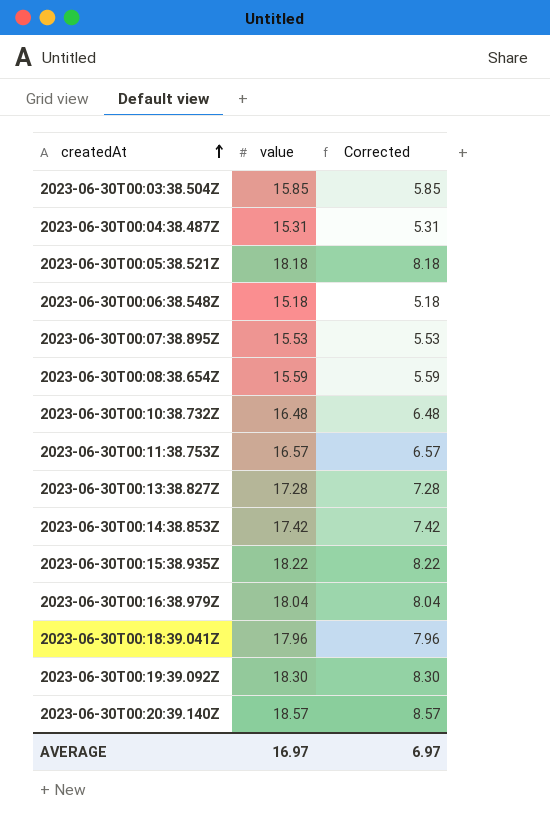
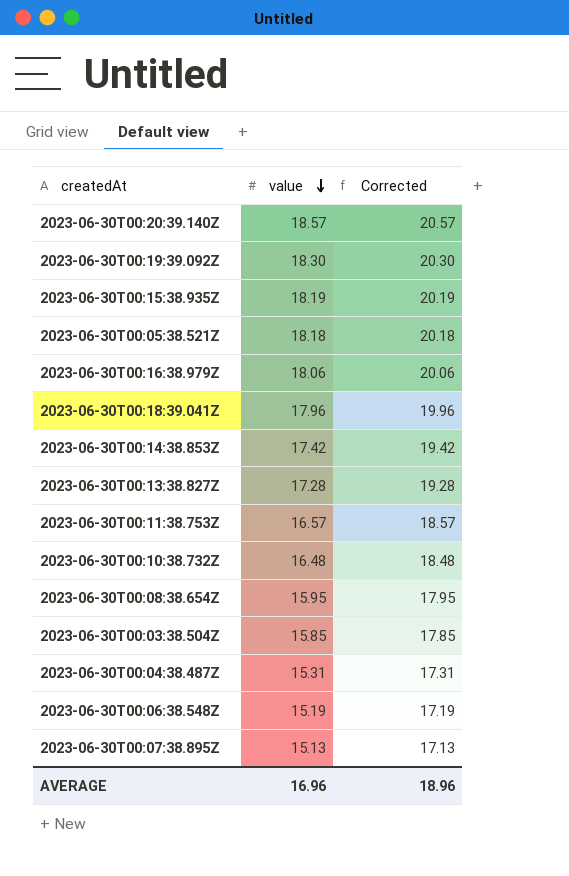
row order: createdAt ascending -> value descending
column Corrected | formula: [value] - 10 -> [value] + 2
2023-06-30T00:15:38.935Z | value: 18.22 -> 18.19
2023-06-30T00:16:38.979Z | value: 18.04 -> 18.06
2023-06-30T00:08:38.654Z | value: 15.59 -> 15.95
2023-06-30T00:06:38.548Z | value: 15.18 -> 15.19
2023-06-30T00:07:38.895Z | value: 15.53 -> 15.13
AVERAGE | value: 16.97 -> 16.96
AVERAGE | Corrected: 6.97 -> 18.96

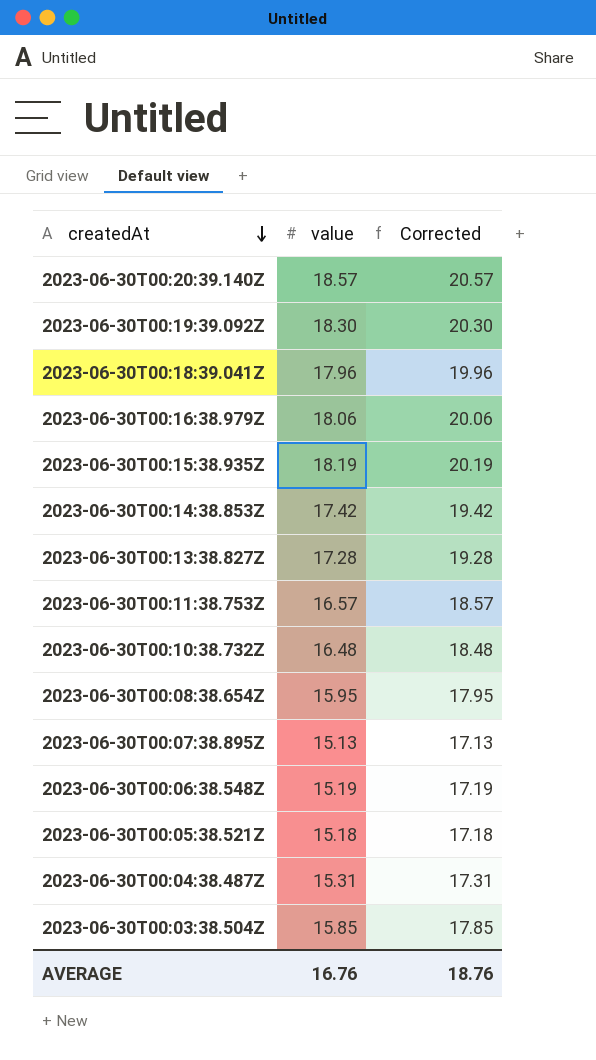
row order: value descending -> createdAt descending
2023-06-30T00:05:38.521Z | value: 18.18 -> 15.18
2023-06-30T00:05:38.521Z | Corrected: 20.18 -> 17.18
AVERAGE | value: 16.96 -> 16.76
AVERAGE | Corrected: 18.96 -> 18.76

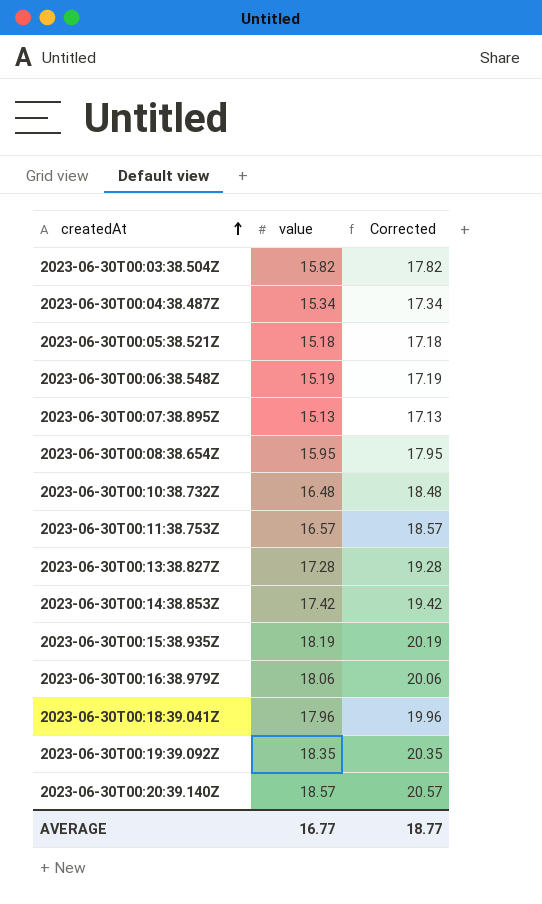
row order: createdAt descending -> createdAt ascending
2023-06-30T00:03:38.504Z | value: 15.85 -> 15.82
2023-06-30T00:03:38.504Z | Corrected: 17.85 -> 17.82
2023-06-30T00:04:38.487Z | value: 15.31 -> 15.34
2023-06-30T00:04:38.487Z | Corrected: 17.31 -> 17.34
2023-06-30T00:19:39.092Z | value: 18.30 -> 18.35
2023-06-30T00:19:39.092Z | Corrected: 20.30 -> 20.35
AVERAGE | value: 16.76 -> 16.77
AVERAGE | Corrected: 18.76 -> 18.77

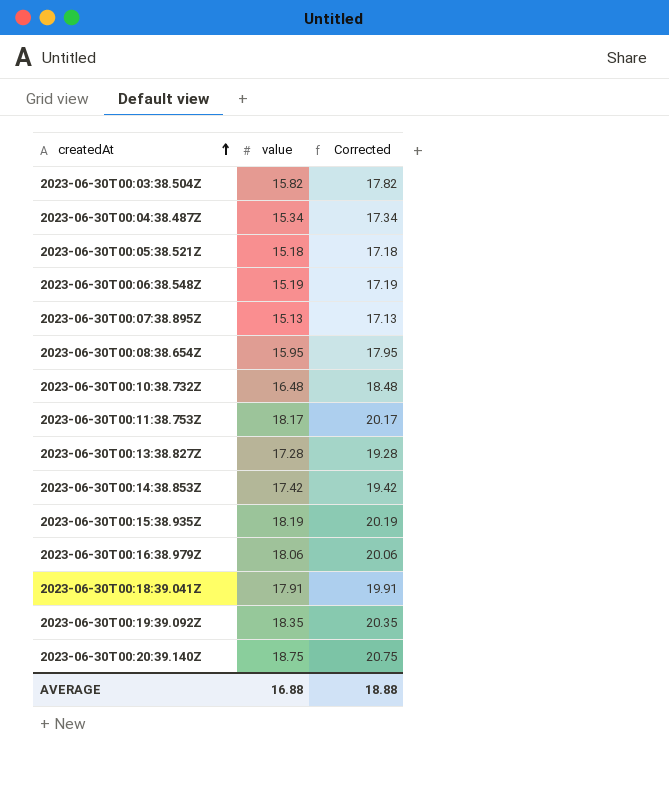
2023-06-30T00:11:38.753Z | value: 16.57 -> 18.17
2023-06-30T00:11:38.753Z | Corrected: 18.57 -> 20.17
2023-06-30T00:18:39.041Z | value: 17.96 -> 17.91
2023-06-30T00:18:39.041Z | Corrected: 19.96 -> 19.91
2023-06-30T00:20:39.140Z | value: 18.57 -> 18.75
2023-06-30T00:20:39.140Z | Corrected: 20.57 -> 20.75
AVERAGE | value: 16.77 -> 16.88
AVERAGE | Corrected: 18.77 -> 18.88

